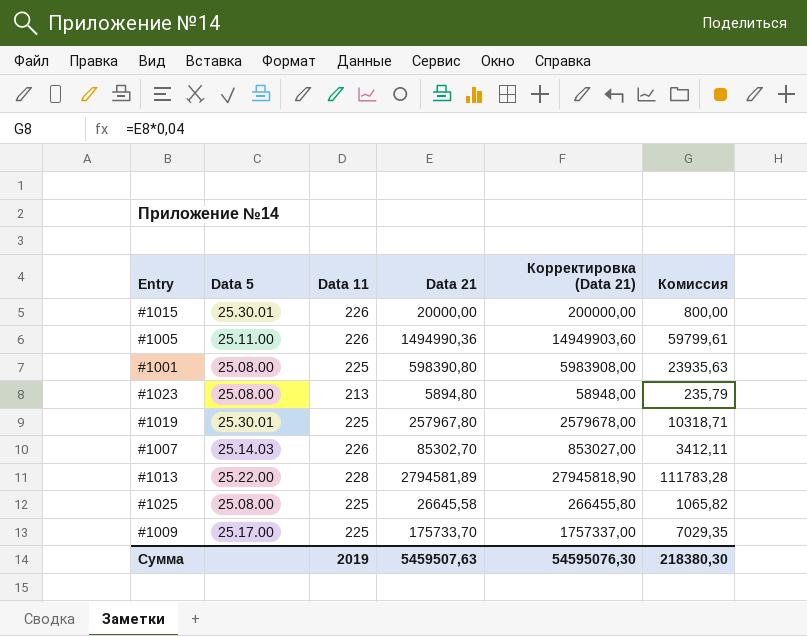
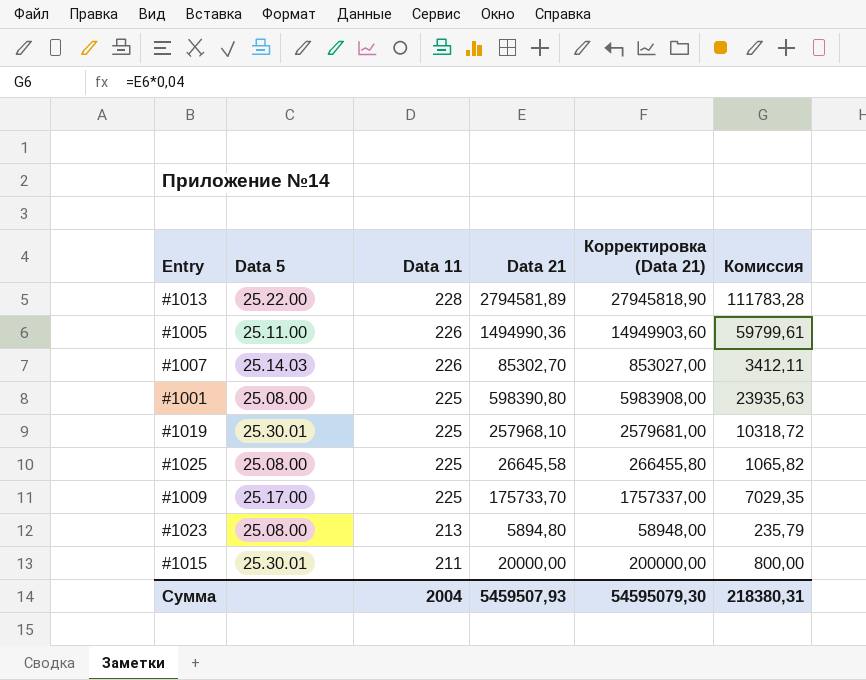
row order: none -> Data 11 descending
#1019 | Data 21: 257967,80 -> 257968,10
#1019 | Корректировка (Data 21): 2579678,00 -> 2579681,00
#1019 | Комиссия: 10318,71 -> 10318,72
#1015 | Data 11: 226 -> 211
Сумма | Data 11: 2019 -> 2004
Сумма | Data 21: 5459507,63 -> 5459507,93
Сумма | Корректировка (Data 21): 54595076,30 -> 54595079,30
Сумма | Комиссия: 218380,30 -> 218380,31

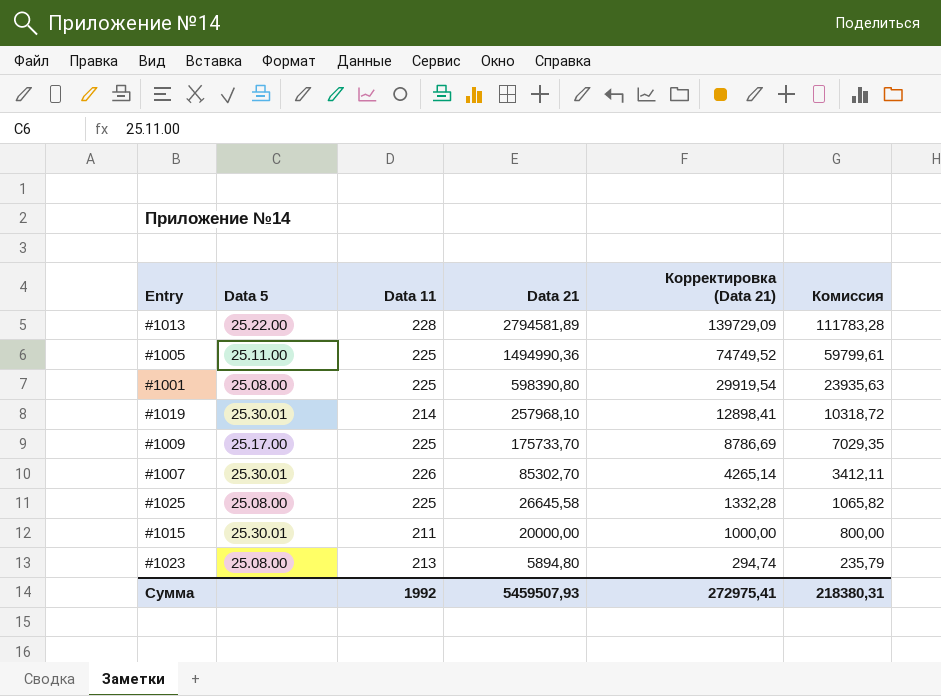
row order: Data 11 descending -> Data 21 descending
column Корректировка (Data 21) | formula: [Data 21] * 10 -> [Data 21] * 0,05
#1005 | Data 11: 226 -> 225
#1019 | Data 11: 225 -> 214
#1007 | Data 5: 25.14.03 -> 25.30.01
Сумма | Data 11: 2004 -> 1992
Сумма | Корректировка (Data 21): 54595079,30 -> 272975,41

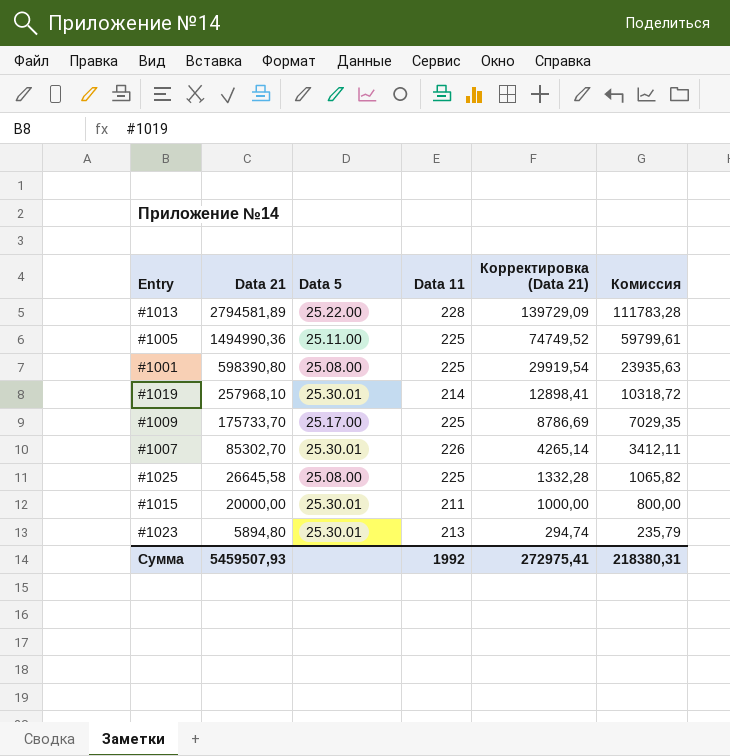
column Data 21 | position: 4 -> 2
#1023 | Data 5: 25.08.00 -> 25.30.01

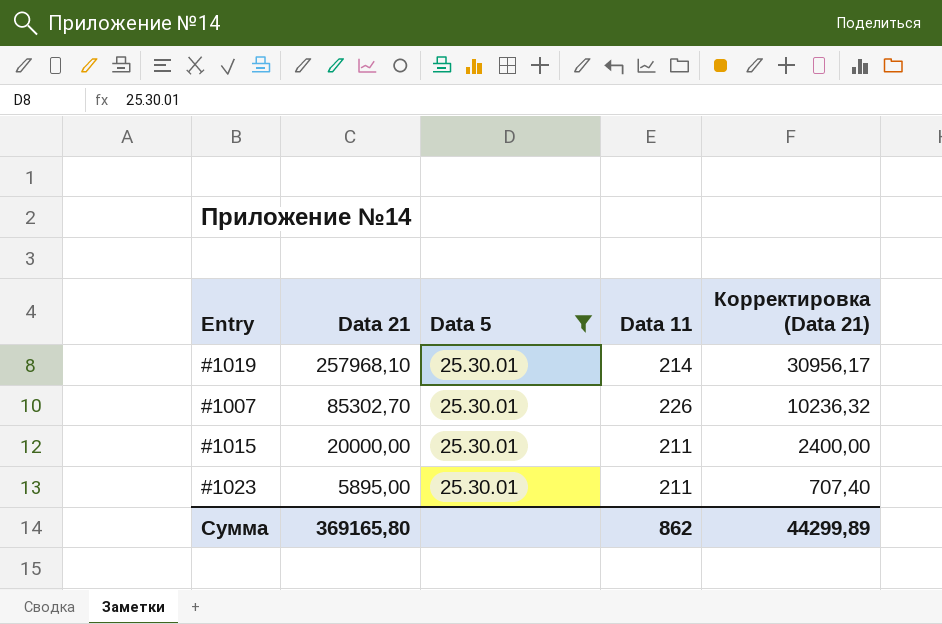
filter: none -> Data 5 = 25.30.01
column Комиссия | formula: [Data 21] * 0,04 -> none
column Корректировка (Data 21) | formula: [Data 21] * 0,05 -> [Data 21] * 0,12
#1023 | Data 21: 5894,80 -> 5895,00
#1023 | Data 11: 213 -> 211
Сумма | Data 21: 5459507,93 -> 369165,80
Сумма | Data 11: 1992 -> 862
Сумма | Корректировка (Data 21): 272975,41 -> 44299,89

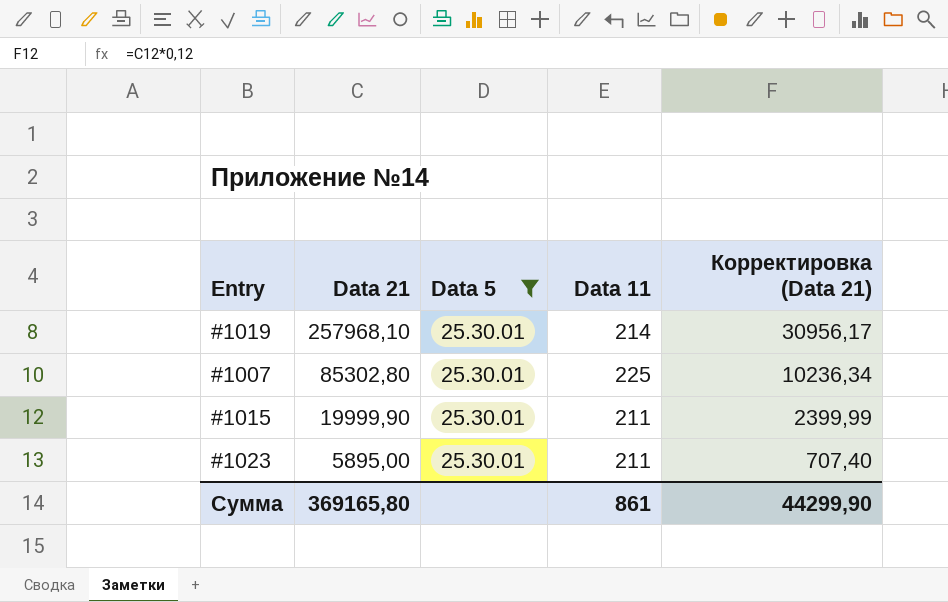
#1007 | Data 21: 85302,70 -> 85302,80
#1007 | Data 11: 226 -> 225
#1007 | Корректировка (Data 21): 10236,32 -> 10236,34
#1015 | Data 21: 20000,00 -> 19999,90
#1015 | Корректировка (Data 21): 2400,00 -> 2399,99
Сумма | Data 11: 862 -> 861
Сумма | Корректировка (Data 21): 44299,89 -> 44299,90

